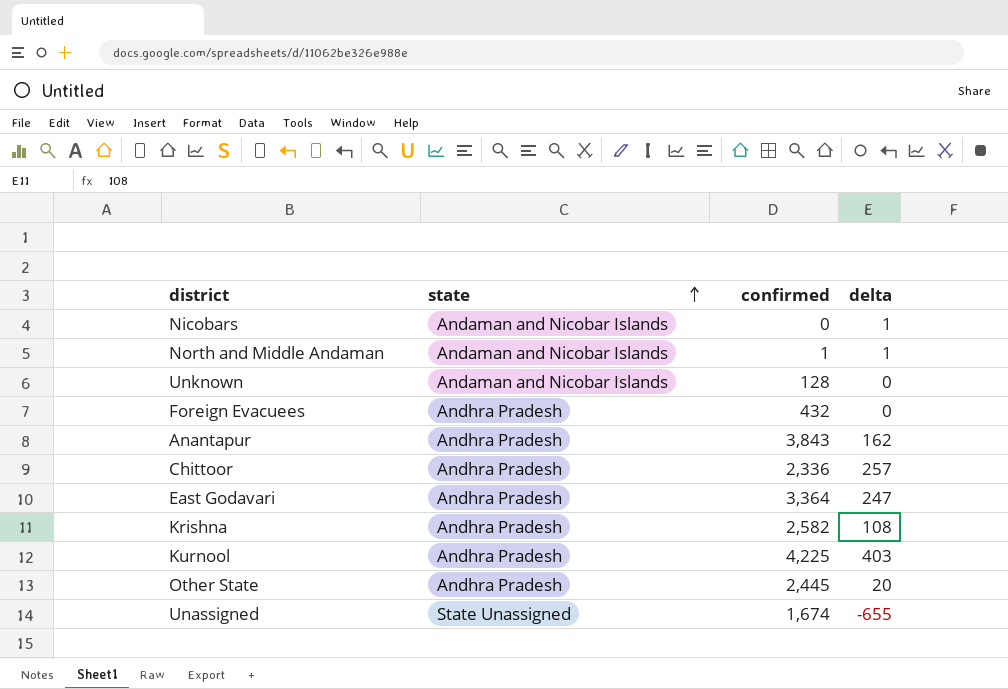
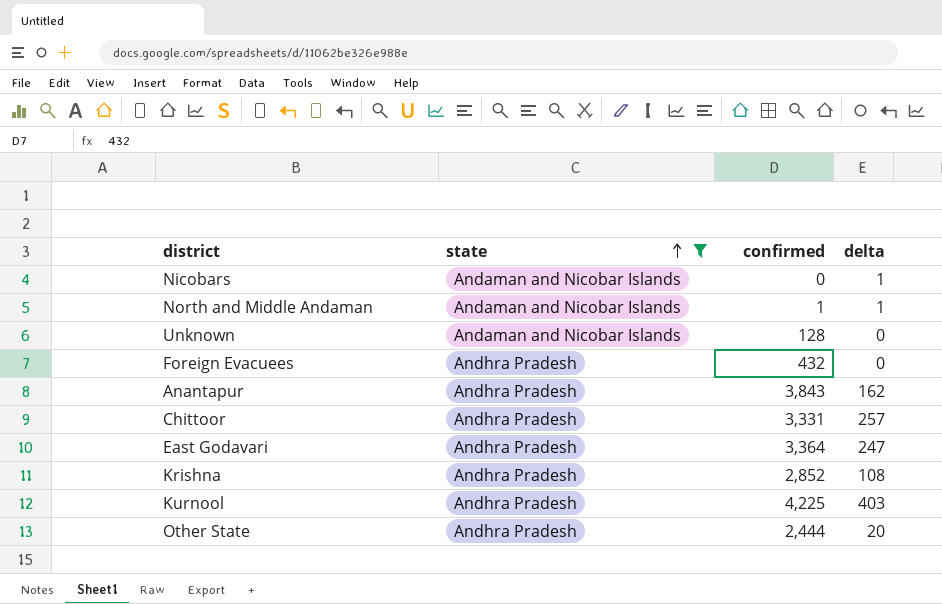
filter: none -> state != State Unassigned
Chittoor | confirmed: 2,336 -> 3,331
Krishna | confirmed: 2,582 -> 2,852
Other State | confirmed: 2,445 -> 2,444

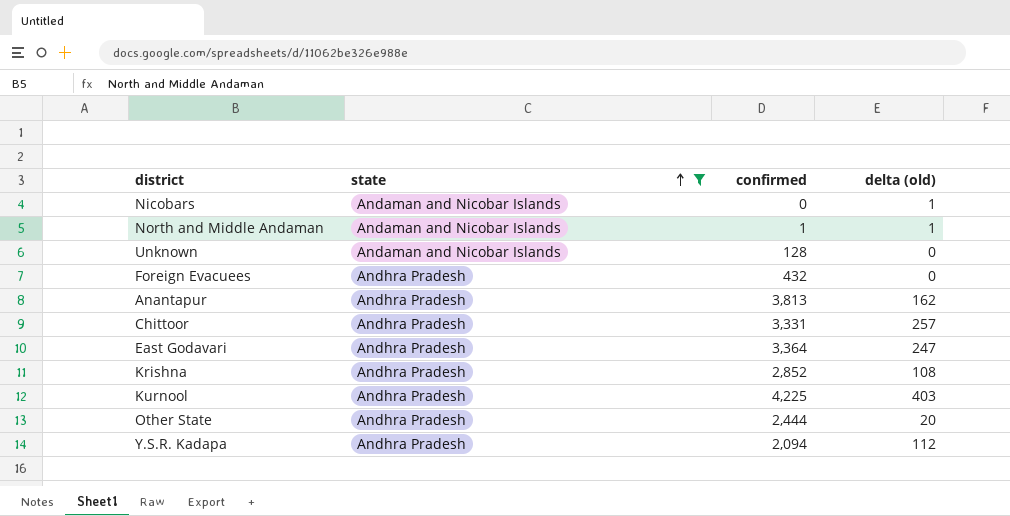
column name: delta -> delta (old)
Anantapur | confirmed: 3,843 -> 3,813
row Y.S.R. Kadapa: none -> Andhra Pradesh | 2,094 | 112

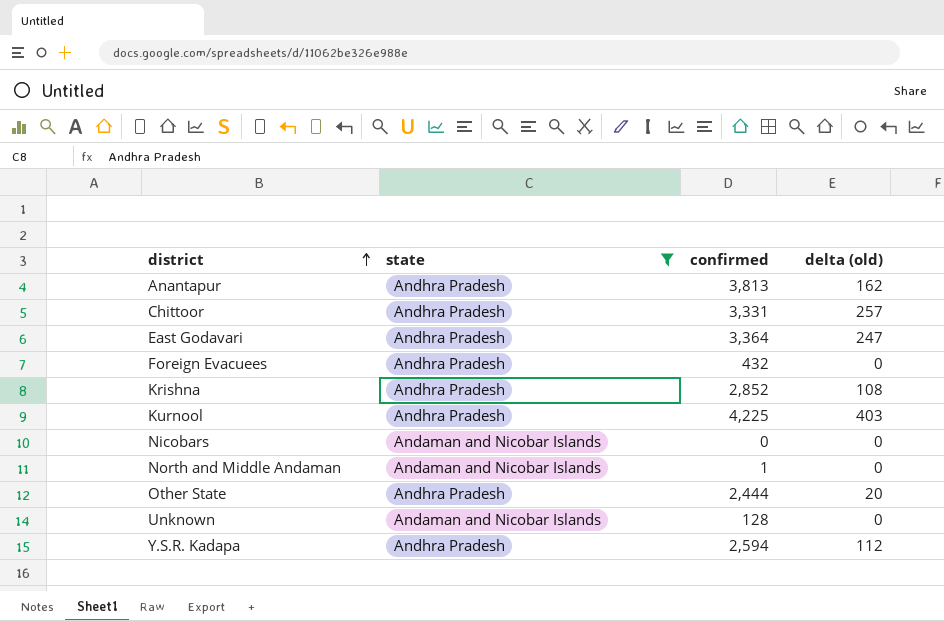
row order: state ascending -> district ascending
Nicobars | delta (old): 1 -> 0
North and Middle Andaman | delta (old): 1 -> 0
Y.S.R. Kadapa | confirmed: 2,094 -> 2,594

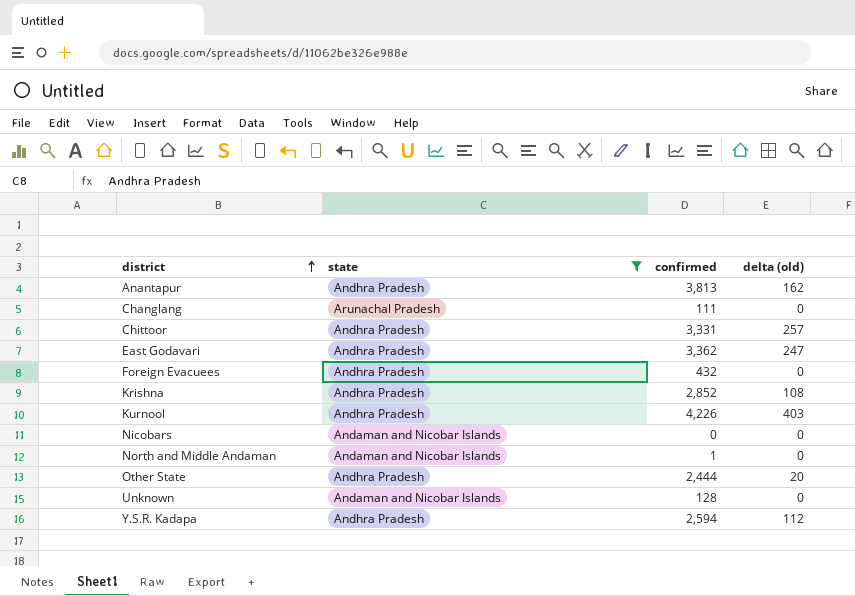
row Changlang: none -> Arunachal Pradesh | 111 | 0
East Godavari | confirmed: 3,364 -> 3,362
Kurnool | confirmed: 4,225 -> 4,226

